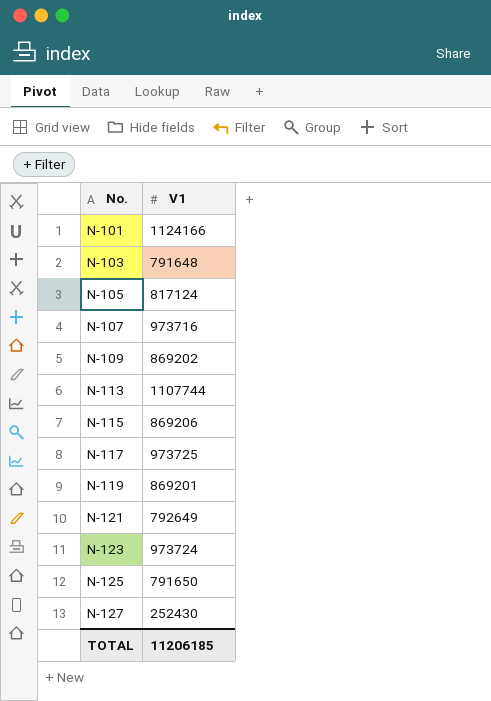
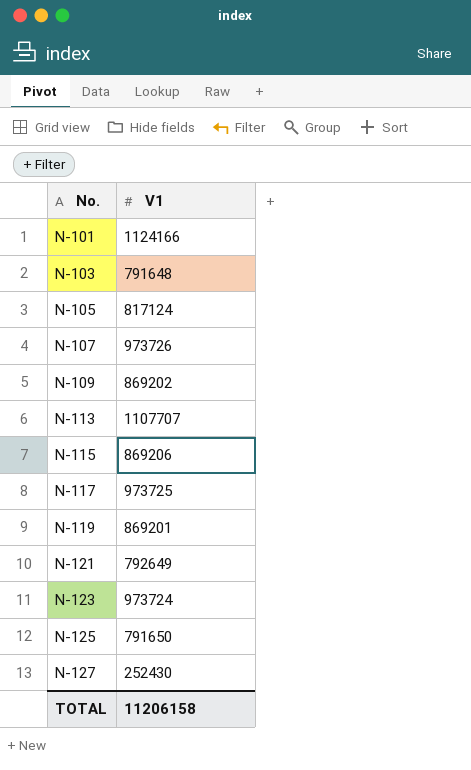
N-107 | V1: 973716 -> 973726
N-113 | V1: 1107744 -> 1107707
TOTAL | V1: 11206185 -> 11206158

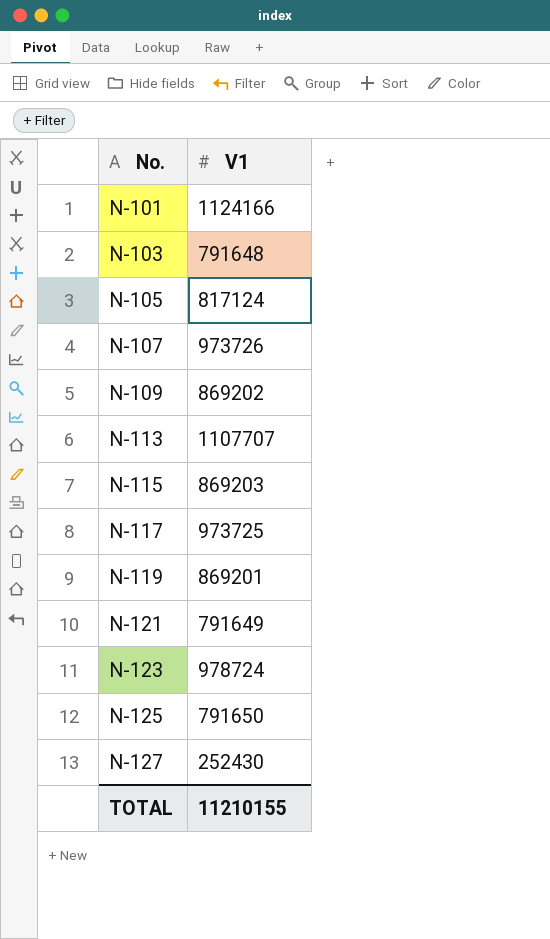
N-115 | V1: 869206 -> 869203
N-121 | V1: 792649 -> 791649
N-123 | V1: 973724 -> 978724
TOTAL | V1: 11206158 -> 11210155

